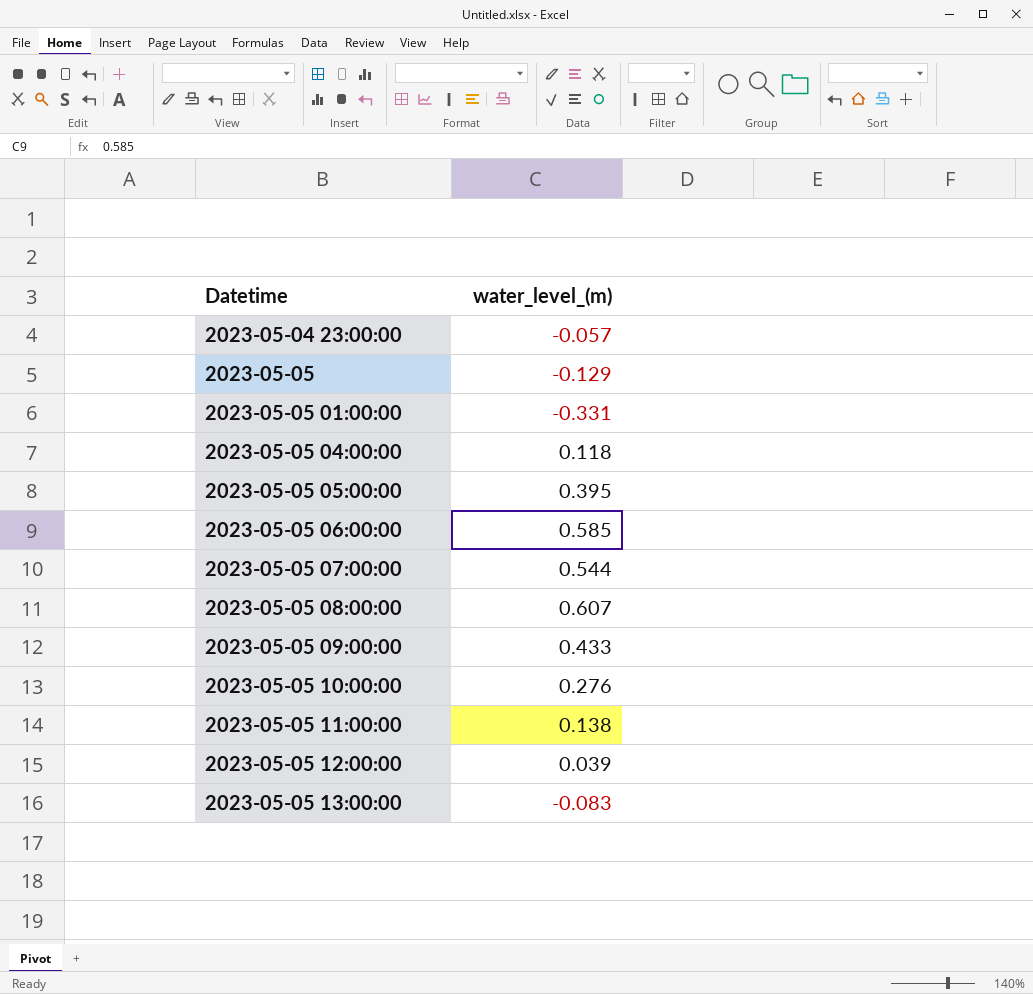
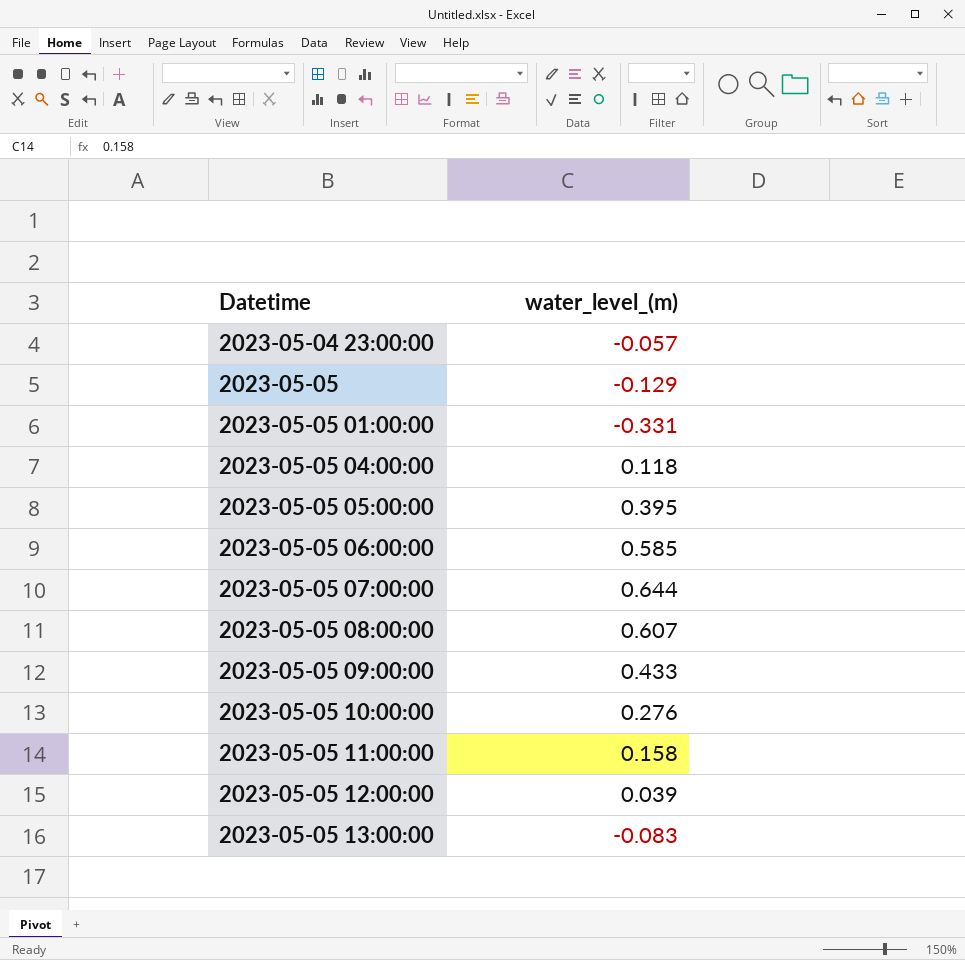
2023-05-05 07:00:00 | water_level_(m): 0.544 -> 0.644
2023-05-05 11:00:00 | water_level_(m): 0.138 -> 0.158

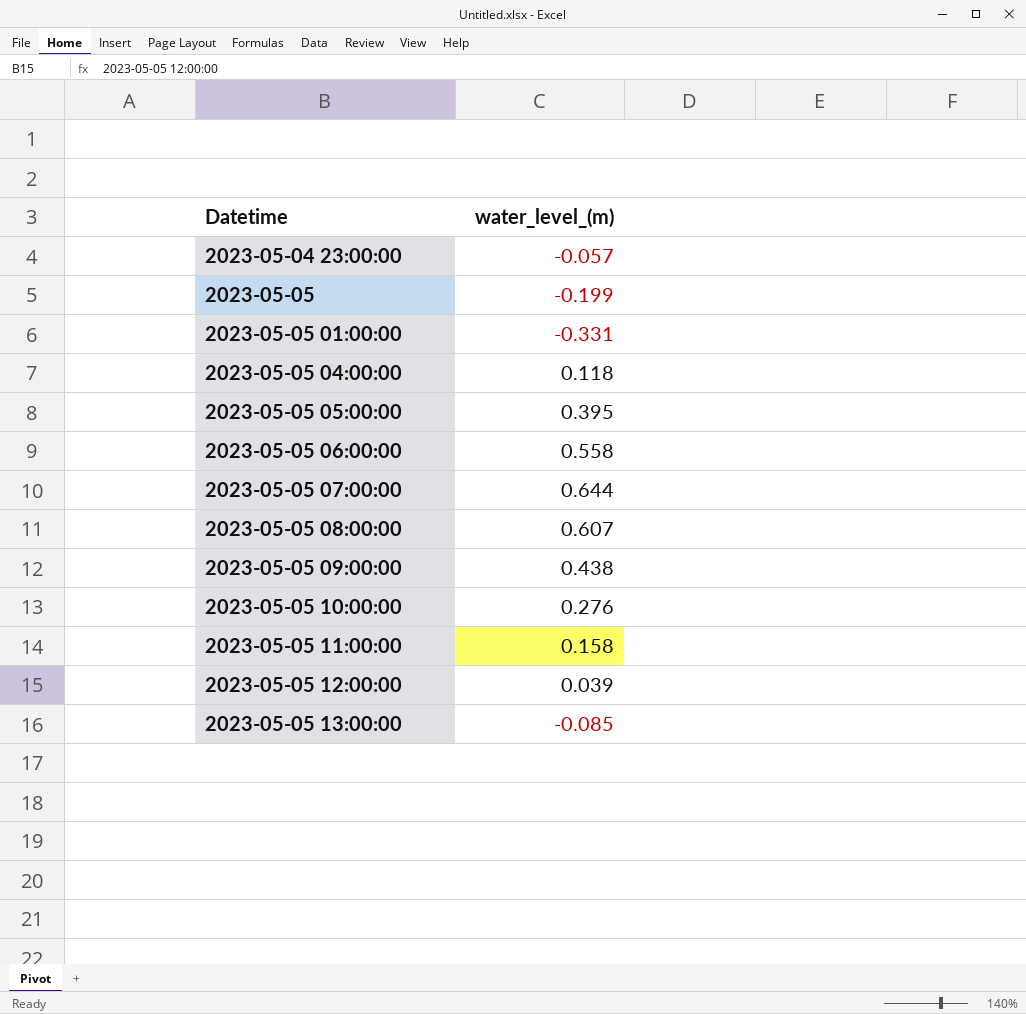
2023-05-05 | water_level_(m): -0.129 -> -0.199
2023-05-05 06:00:00 | water_level_(m): 0.585 -> 0.558
2023-05-05 09:00:00 | water_level_(m): 0.433 -> 0.438
2023-05-05 13:00:00 | water_level_(m): -0.083 -> -0.085

